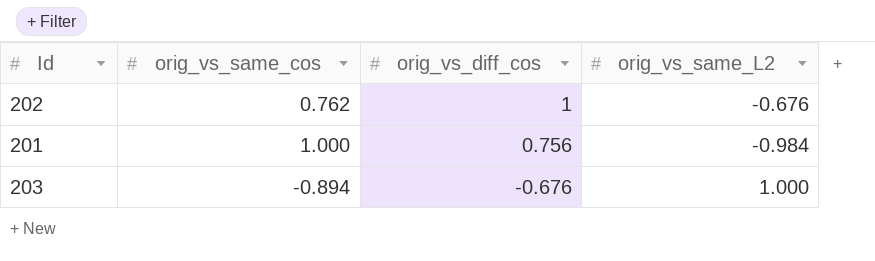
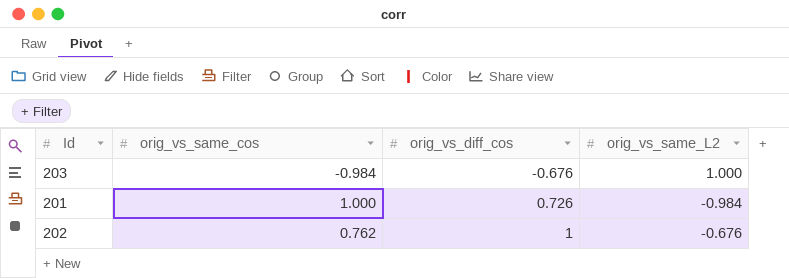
row order: orig_vs_diff_cos descending -> orig_vs_diff_cos ascending
203 | orig_vs_same_cos: -0.894 -> -0.984
201 | orig_vs_diff_cos: 0.756 -> 0.726

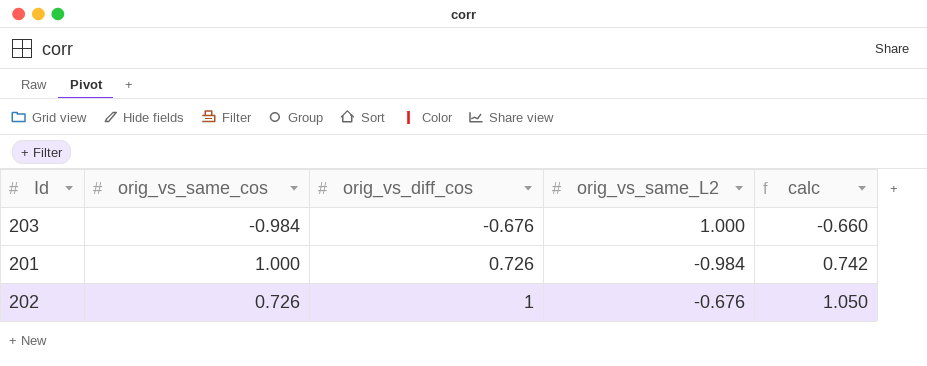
column calc | formula: none -> [orig_vs_same_cos] + [orig_vs_diff_cos] + [orig_vs_same_L2]
202 | orig_vs_same_cos: 0.762 -> 0.726

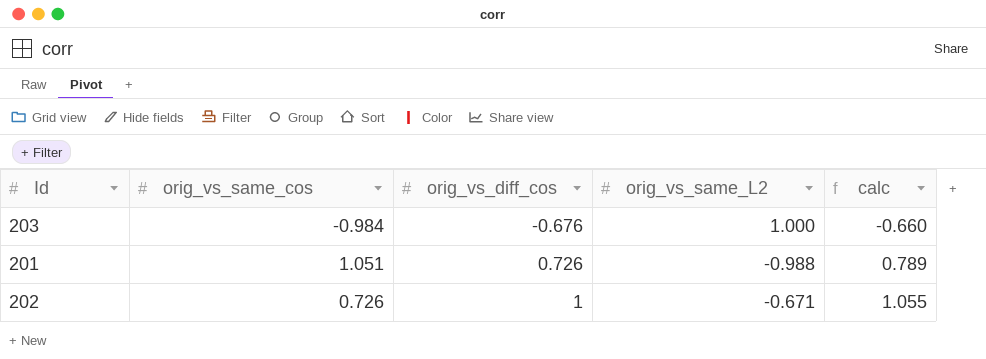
201 | orig_vs_same_cos: 1.000 -> 1.051
201 | orig_vs_same_L2: -0.984 -> -0.988
201 | calc: 0.742 -> 0.789
202 | orig_vs_same_L2: -0.676 -> -0.671
202 | calc: 1.050 -> 1.055

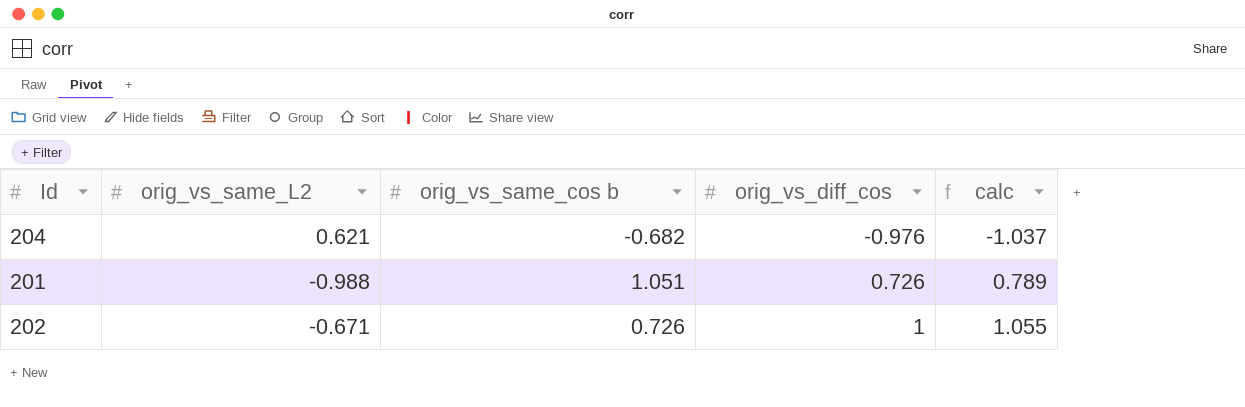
column orig_vs_same_L2 | position: 4 -> 2
column name: orig_vs_same_cos -> orig_vs_same_cos b
row 203: -0.984 | -0.676 | 1.000 | -0.660 -> none
row 204: none -> 0.621 | -0.682 | -0.976 | -1.037

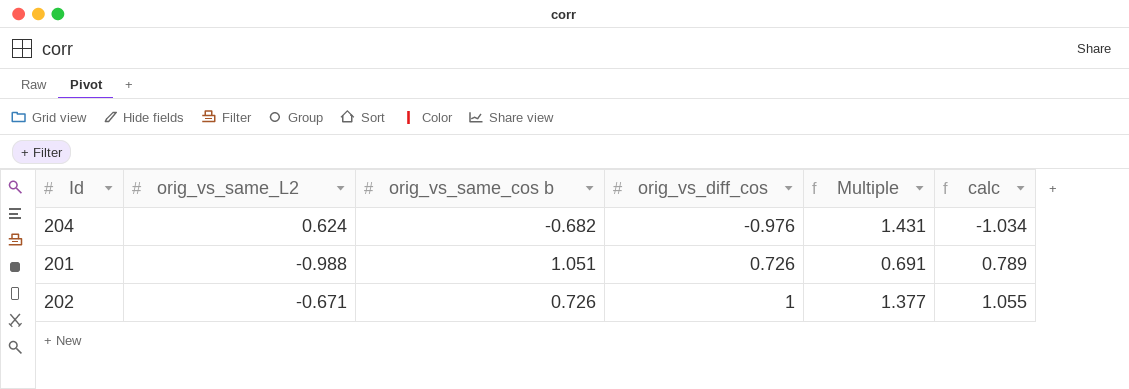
column Multiple | formula: none -> [orig_vs_diff_cos] / [orig_vs_same_cos b]
204 | orig_vs_same_L2: 0.621 -> 0.624
204 | calc: -1.037 -> -1.034

